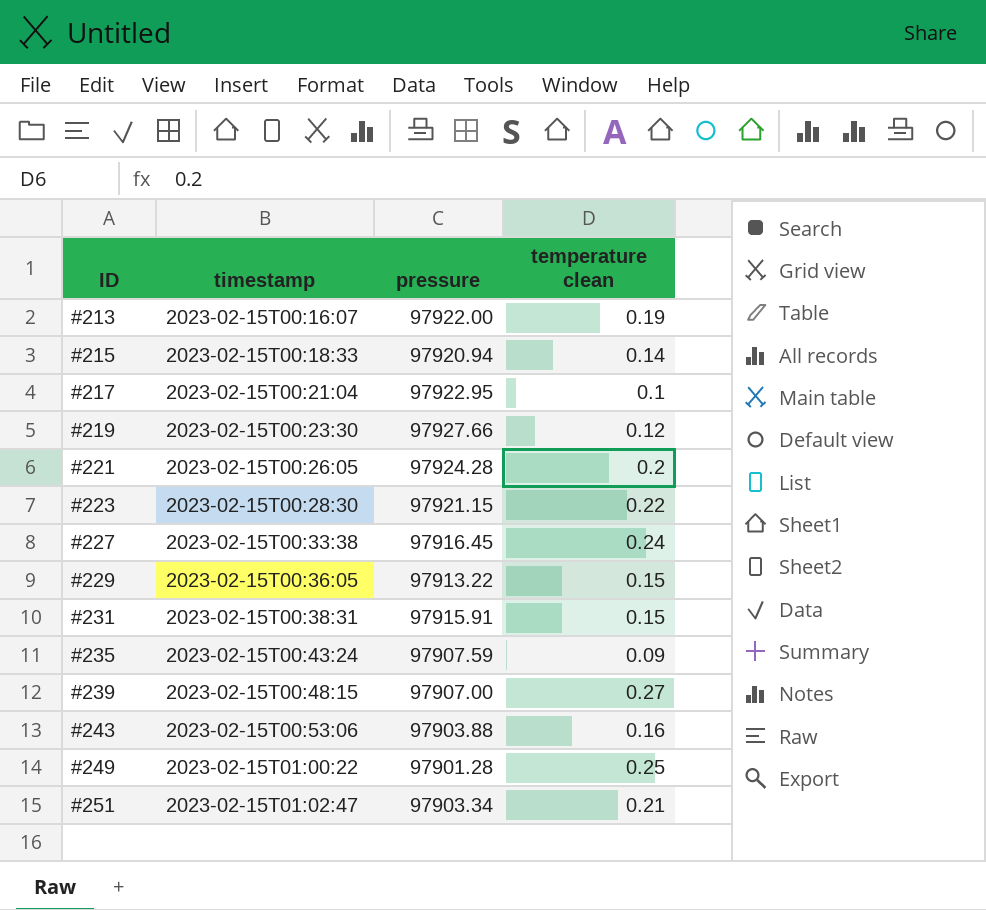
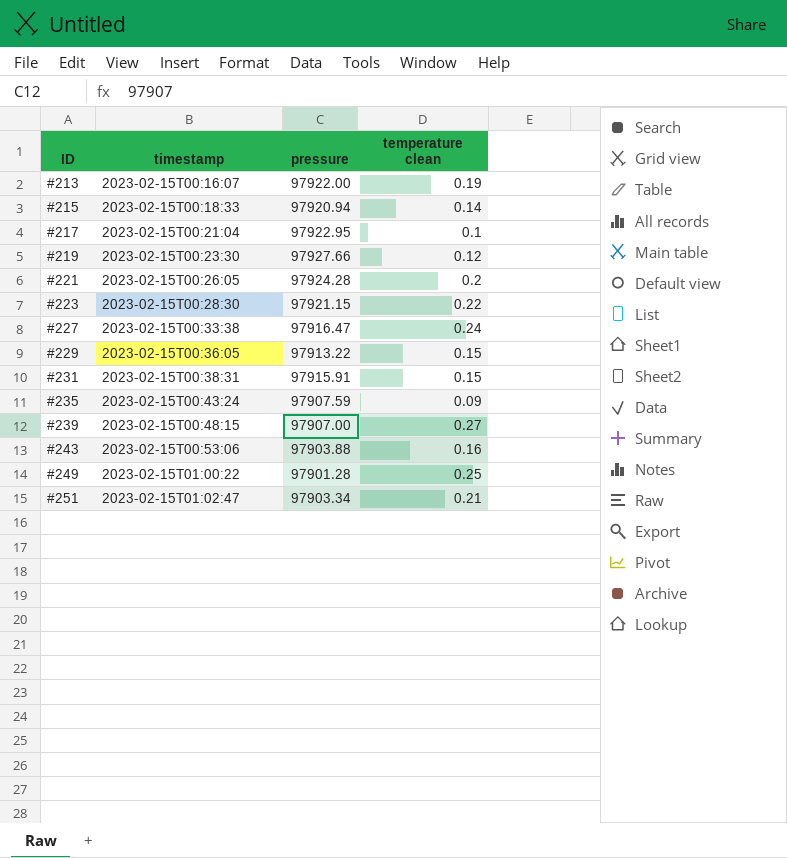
#227 | pressure: 97916.45 -> 97916.47

